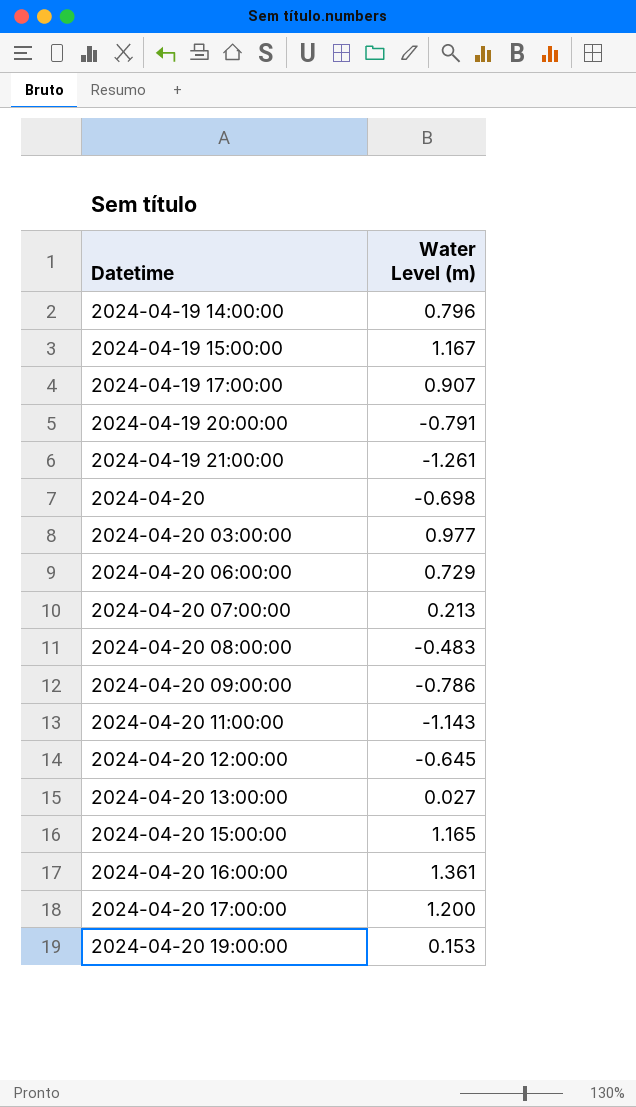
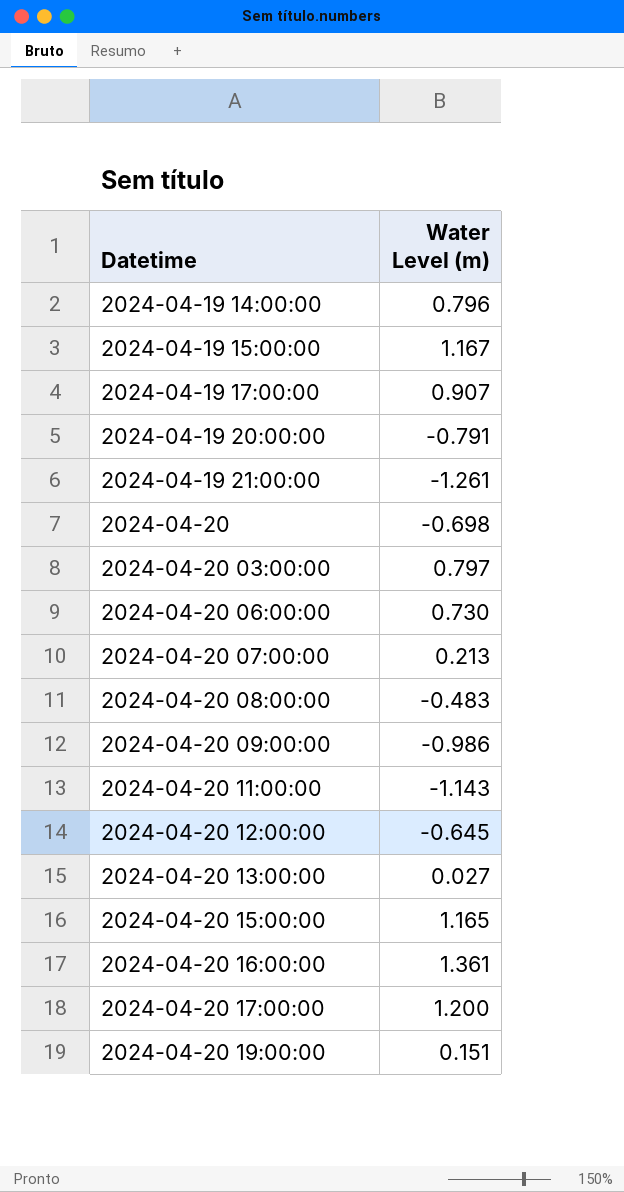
2024-04-20 03:00:00 | Water Level (m): 0.977 -> 0.797
2024-04-20 06:00:00 | Water Level (m): 0.729 -> 0.730
2024-04-20 09:00:00 | Water Level (m): -0.786 -> -0.986
2024-04-20 19:00:00 | Water Level (m): 0.153 -> 0.151

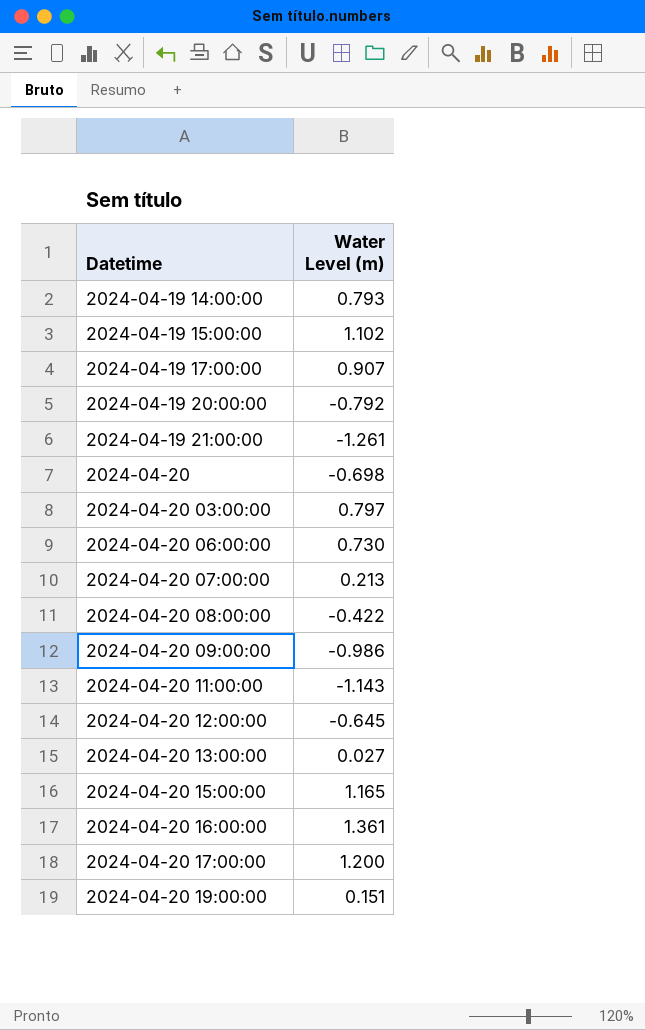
2024-04-19 14:00:00 | Water Level (m): 0.796 -> 0.793
2024-04-19 15:00:00 | Water Level (m): 1.167 -> 1.102
2024-04-19 20:00:00 | Water Level (m): -0.791 -> -0.792
2024-04-20 08:00:00 | Water Level (m): -0.483 -> -0.422

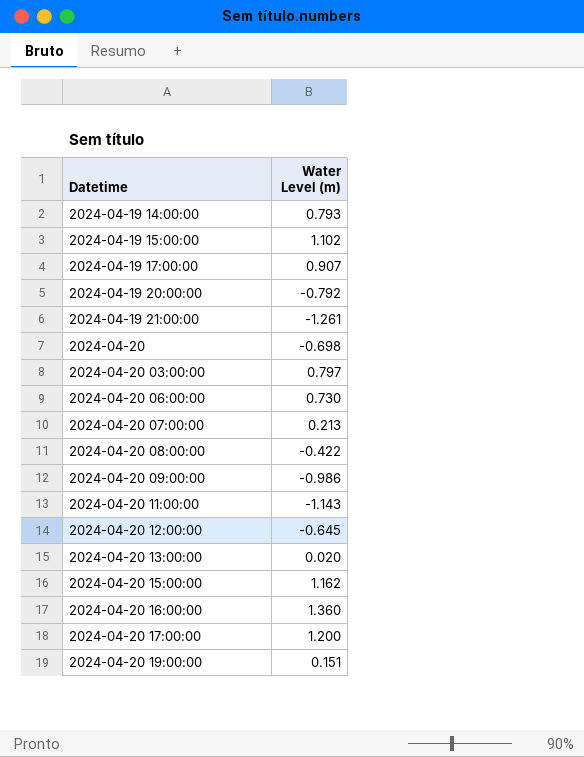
2024-04-20 13:00:00 | Water Level (m): 0.027 -> 0.020
2024-04-20 15:00:00 | Water Level (m): 1.165 -> 1.162
2024-04-20 16:00:00 | Water Level (m): 1.361 -> 1.360

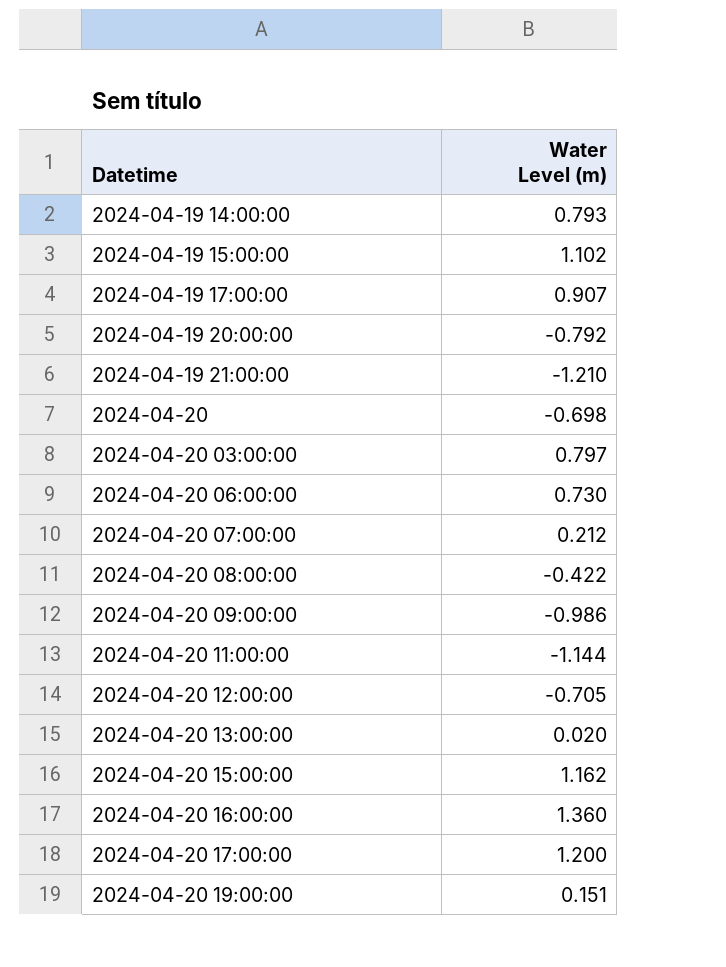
2024-04-19 21:00:00 | Water Level (m): -1.261 -> -1.210
2024-04-20 07:00:00 | Water Level (m): 0.213 -> 0.212
2024-04-20 11:00:00 | Water Level (m): -1.143 -> -1.144
2024-04-20 12:00:00 | Water Level (m): -0.645 -> -0.705

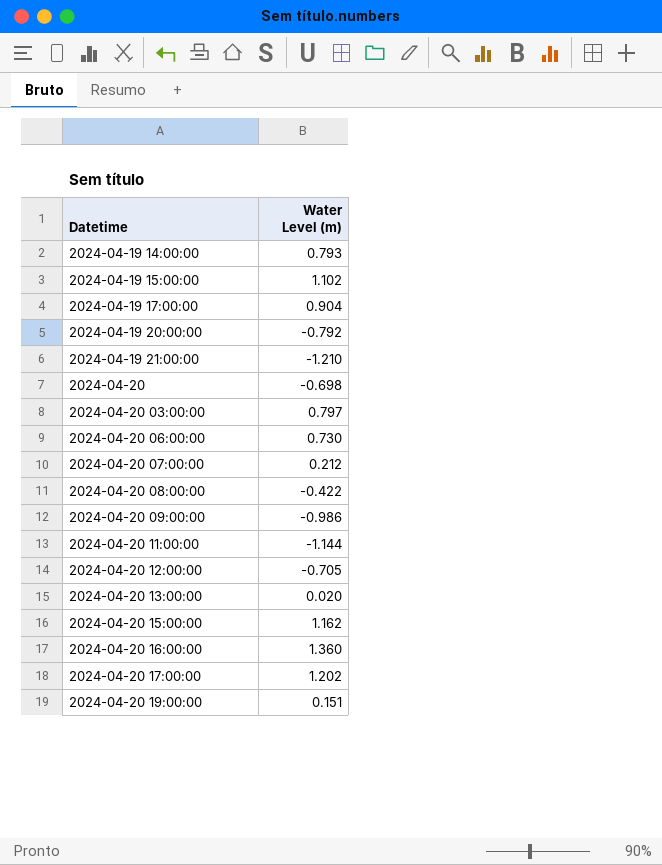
2024-04-19 17:00:00 | Water Level (m): 0.907 -> 0.904
2024-04-20 17:00:00 | Water Level (m): 1.200 -> 1.202

